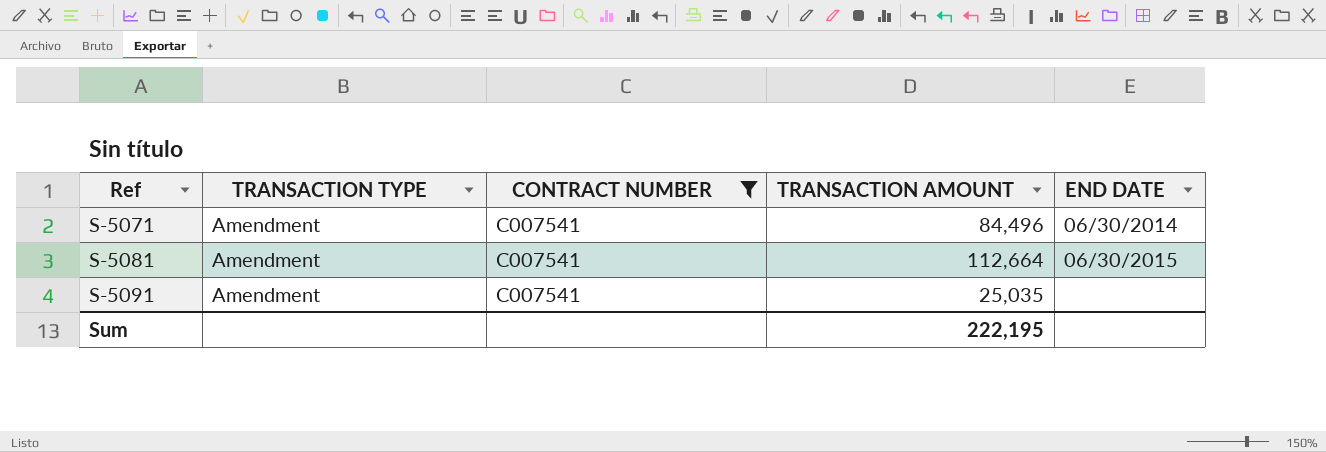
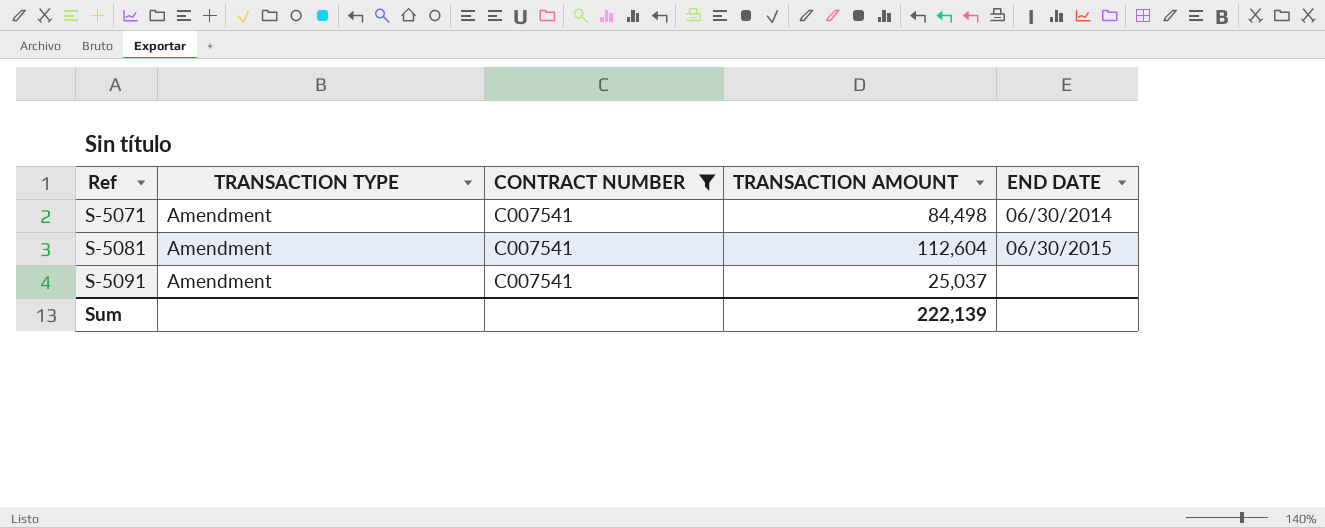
S-5071 | TRANSACTION AMOUNT: 84,496 -> 84,498
S-5081 | TRANSACTION AMOUNT: 112,664 -> 112,604
S-5091 | TRANSACTION AMOUNT: 25,035 -> 25,037
Sum | TRANSACTION AMOUNT: 222,195 -> 222,139

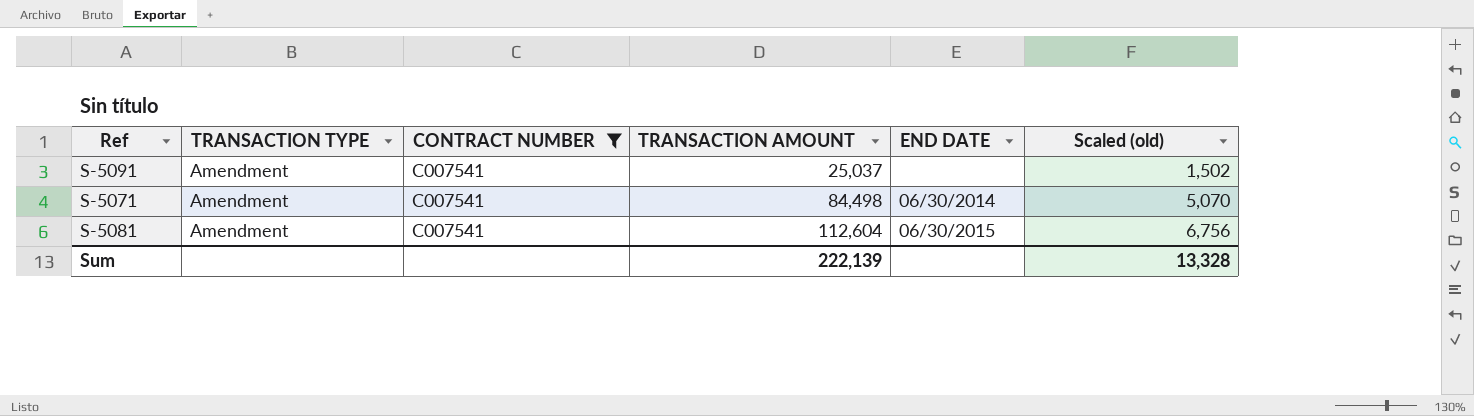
row order: Ref ascending -> TRANSACTION AMOUNT ascending
column Scaled (old) | formula: none -> [TRANSACTION AMOUNT] * 0.06

